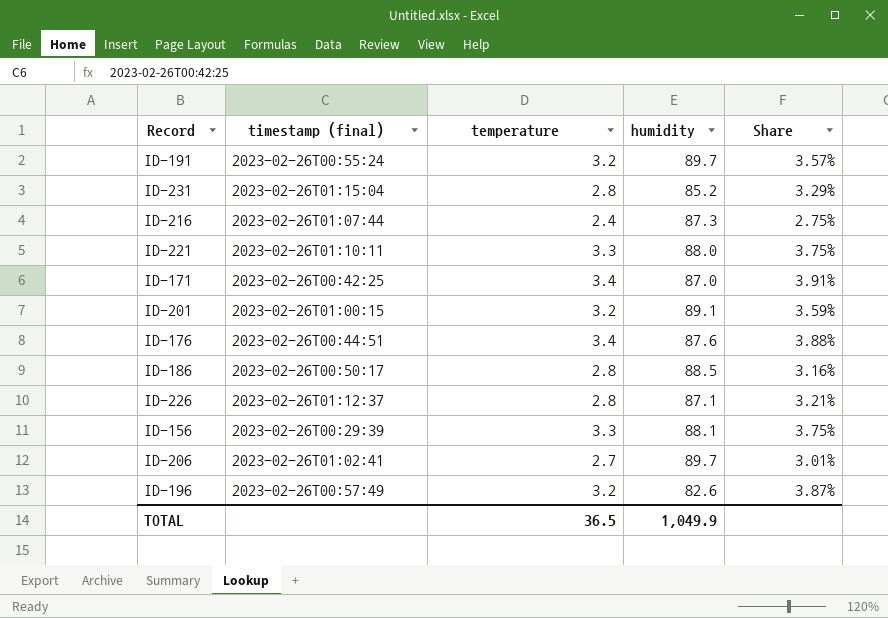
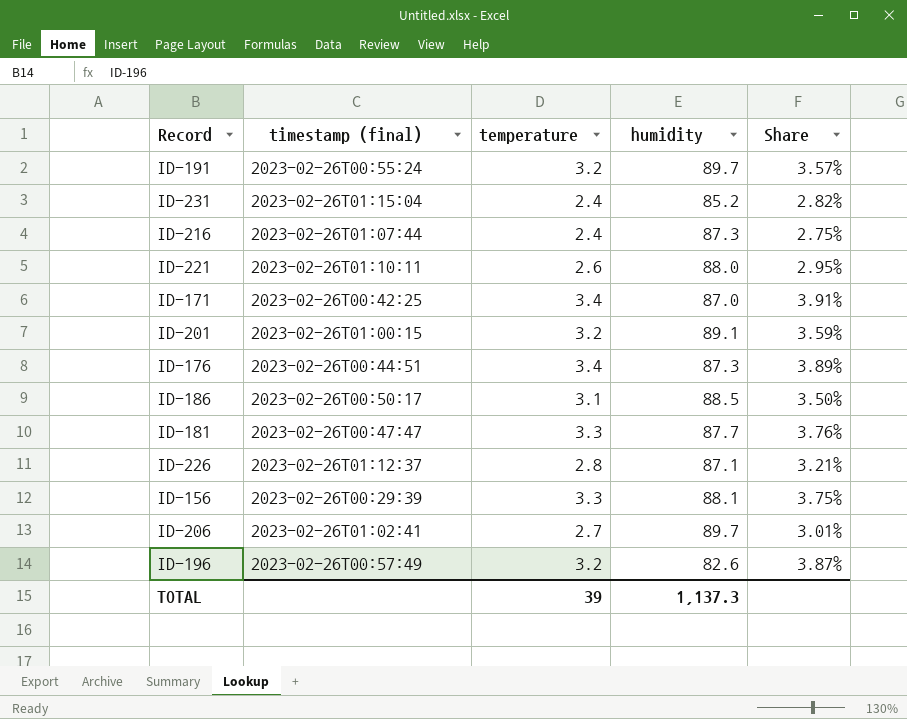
ID-231 | temperature: 2.8 -> 2.4
ID-231 | Share: 3.29% -> 2.82%
ID-221 | temperature: 3.3 -> 2.6
ID-221 | Share: 3.75% -> 2.95%
ID-176 | humidity: 87.6 -> 87.3
ID-176 | Share: 3.88% -> 3.89%
ID-186 | temperature: 2.8 -> 3.1
ID-186 | Share: 3.16% -> 3.50%
row ID-181: none -> 2023-02-26T00:47:47 | 3.3 | 87.7 | 3.76%
TOTAL | temperature: 36.5 -> 39
TOTAL | humidity: 1,049.9 -> 1,137.3

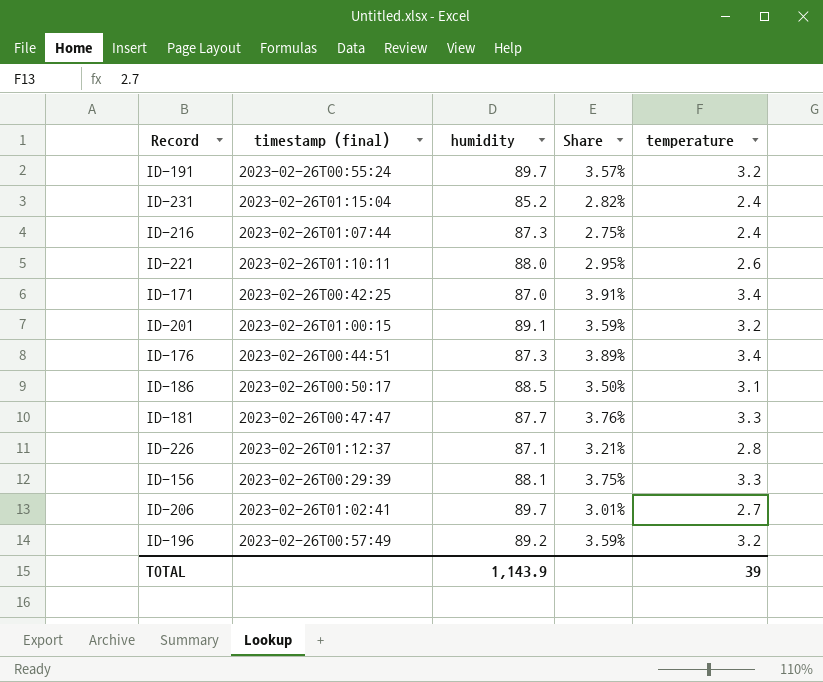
column temperature | position: 3 -> 5
ID-196 | humidity: 82.6 -> 89.2
ID-196 | Share: 3.87% -> 3.59%
TOTAL | humidity: 1,137.3 -> 1,143.9

